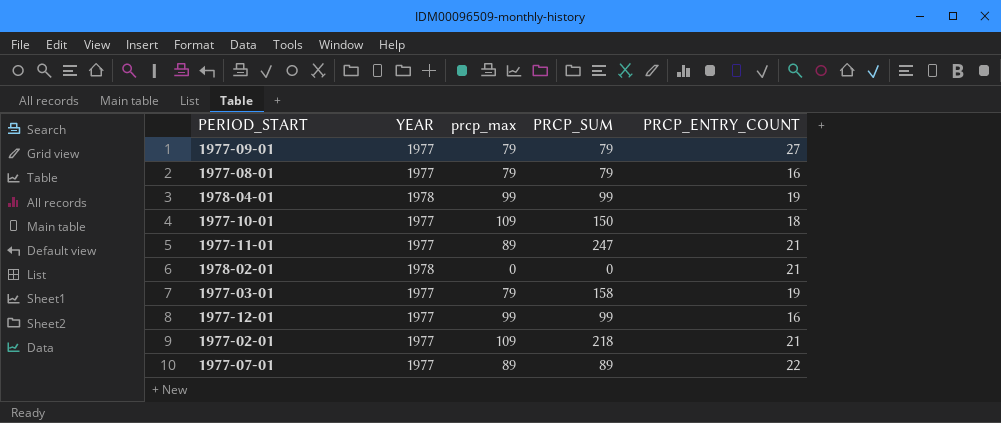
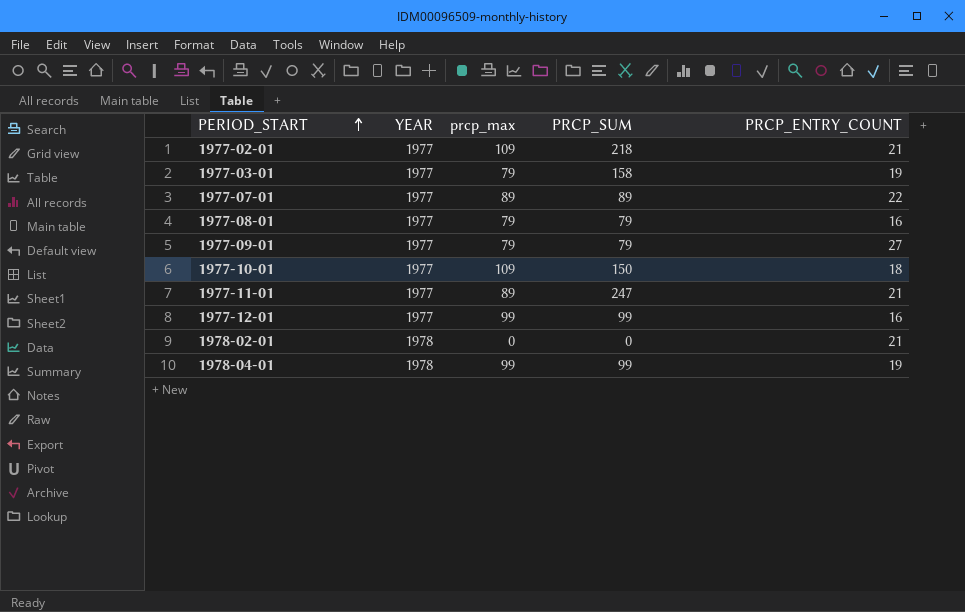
row order: none -> PERIOD_START ascending

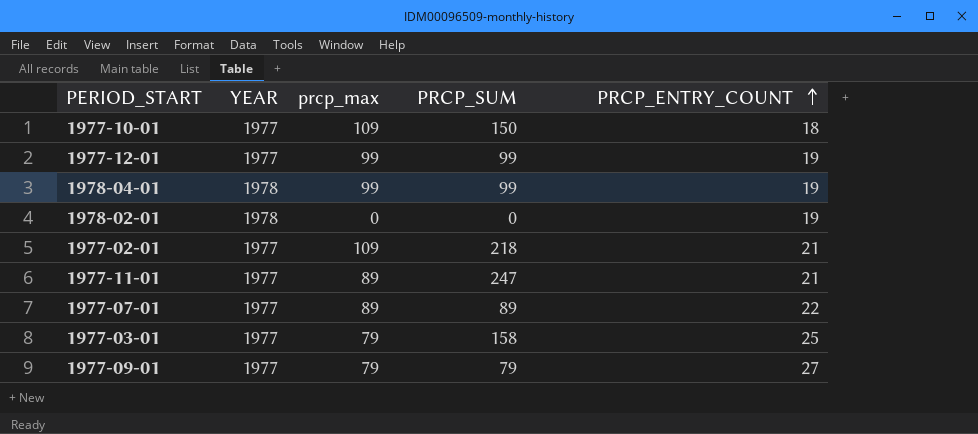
row order: PERIOD_START ascending -> PRCP_ENTRY_COUNT ascending
row 1977-08-01: 1977 | 79 | 79 | 16 -> none
1977-12-01 | PRCP_ENTRY_COUNT: 16 -> 19
1978-02-01 | PRCP_ENTRY_COUNT: 21 -> 19
1977-03-01 | PRCP_ENTRY_COUNT: 19 -> 25

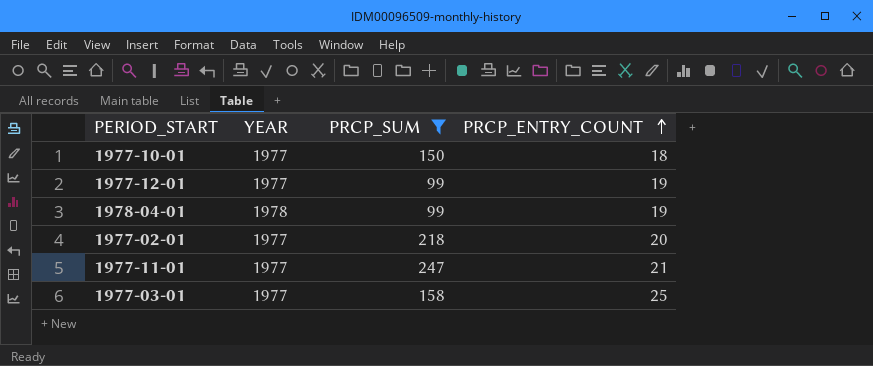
filter: none -> PRCP_SUM >= 99
column prcp_max | position: 3 -> none
1977-02-01 | PRCP_ENTRY_COUNT: 21 -> 20

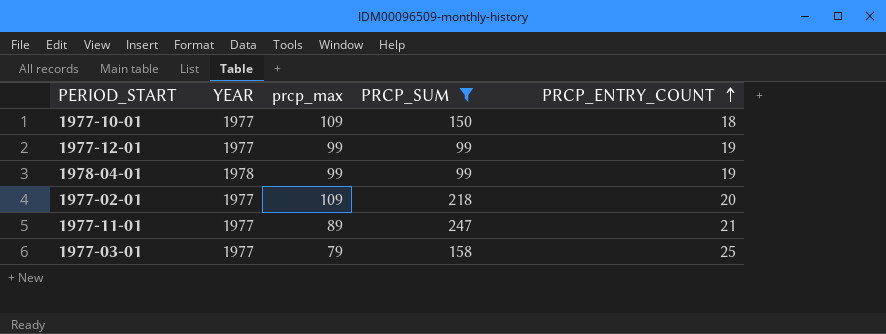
column prcp_max | position: none -> 3

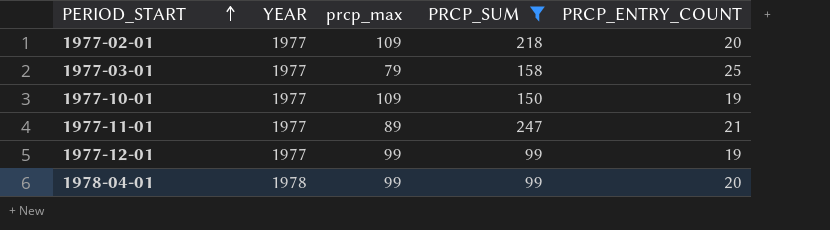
row order: PRCP_ENTRY_COUNT ascending -> PERIOD_START ascending
1977-10-01 | PRCP_ENTRY_COUNT: 18 -> 19
1978-04-01 | PRCP_ENTRY_COUNT: 19 -> 20

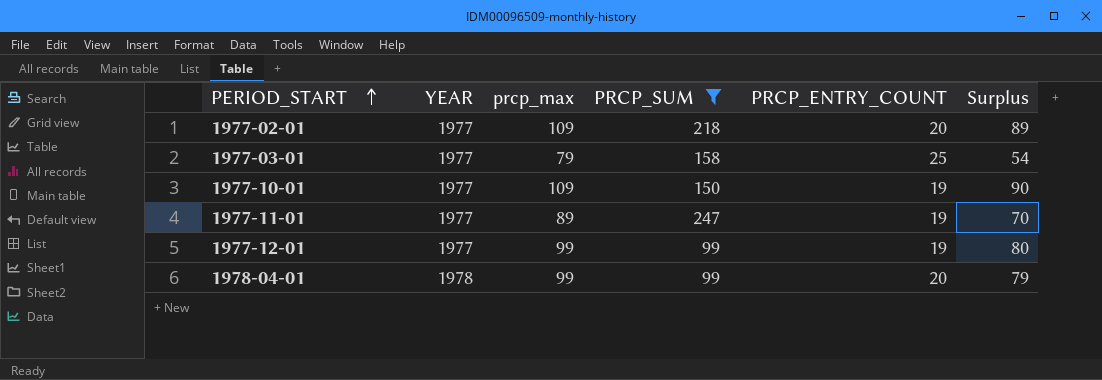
column Surplus | formula: none -> [prcp_max] - [PRCP_ENTRY_COUNT]
1977-11-01 | PRCP_ENTRY_COUNT: 21 -> 19

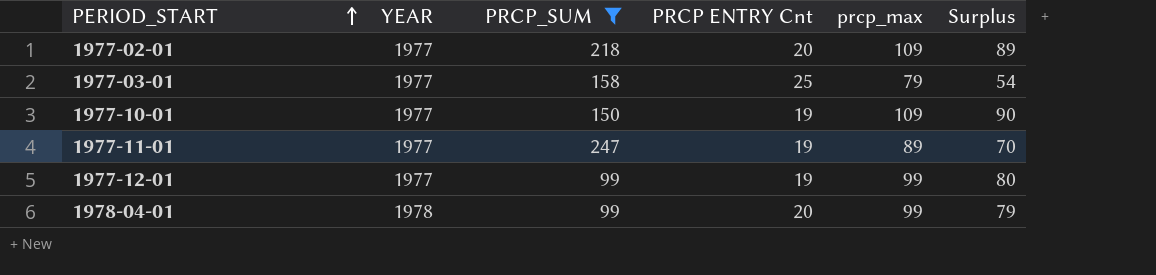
column name: PRCP_ENTRY_COUNT -> PRCP ENTRY Cnt
column prcp_max | position: 3 -> 5

